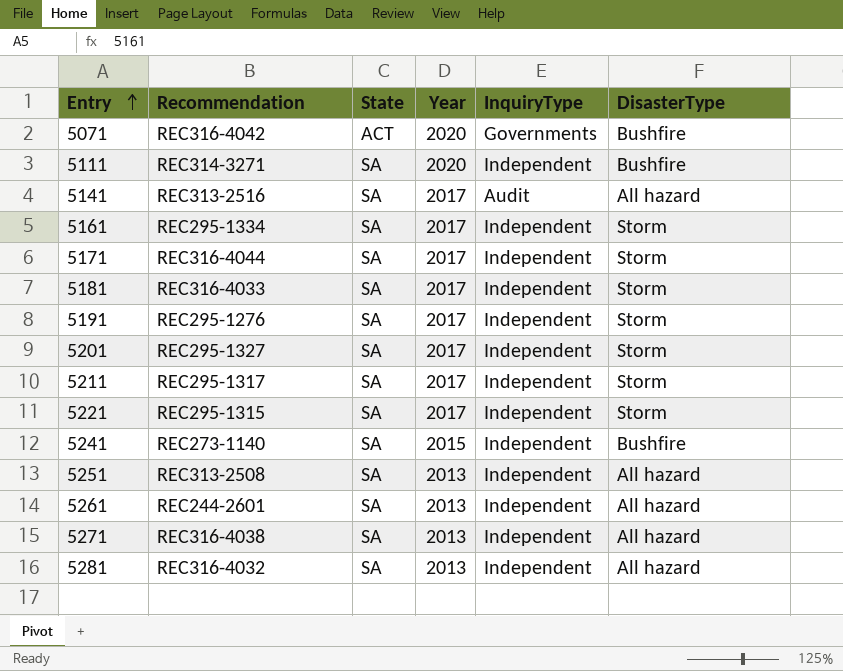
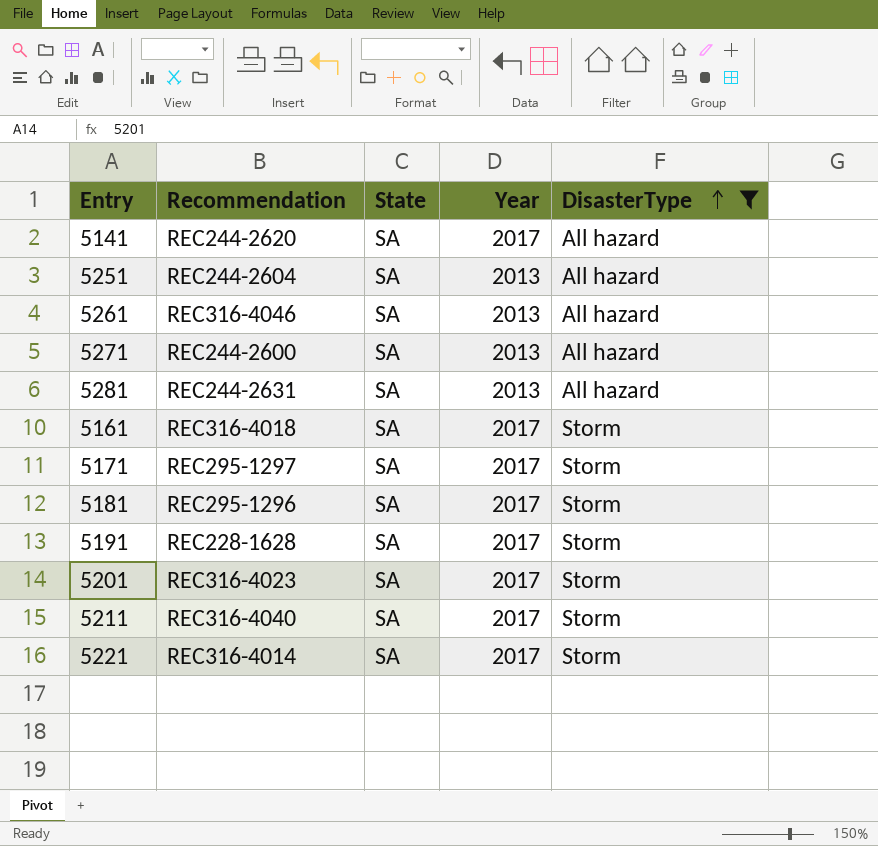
filter: none -> DisasterType != Bushfire
row order: Entry ascending -> DisasterType ascending
column InquiryType | position: 5 -> none
5141 | Recommendation: REC313-2516 -> REC244-2620
5251 | Recommendation: REC313-2508 -> REC244-2604
5261 | Recommendation: REC244-2601 -> REC316-4046
5271 | Recommendation: REC316-4038 -> REC244-2600
5281 | Recommendation: REC316-4032 -> REC244-2631
5161 | Recommendation: REC295-1334 -> REC316-4018
5171 | Recommendation: REC316-4044 -> REC295-1297
5181 | Recommendation: REC316-4033 -> REC295-1296
5191 | Recommendation: REC295-1276 -> REC228-1628
5201 | Recommendation: REC295-1327 -> REC316-4023
5211 | Recommendation: REC295-1317 -> REC316-4040
5221 | Recommendation: REC295-1315 -> REC316-4014

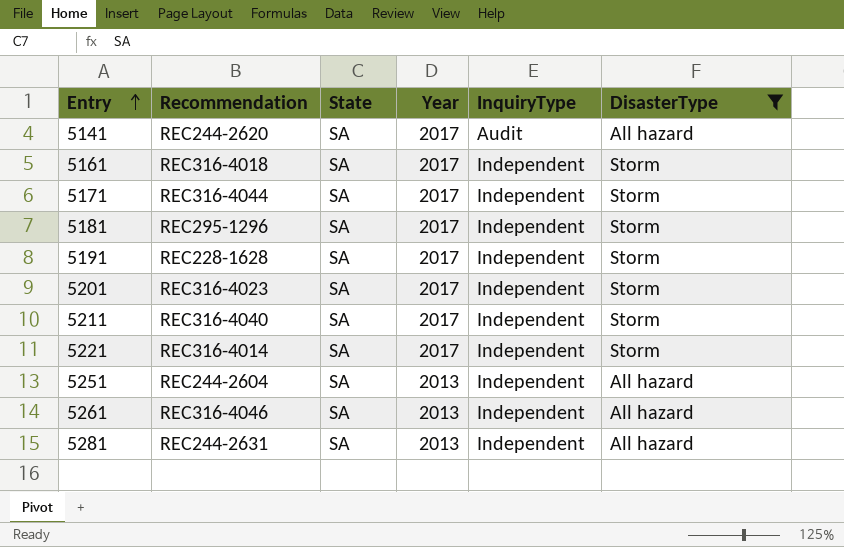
row order: DisasterType ascending -> Entry ascending
column InquiryType | position: none -> 5
row 5271: REC244-2600 | SA | 2013 | All hazard -> none
5171 | Recommendation: REC295-1297 -> REC316-4044

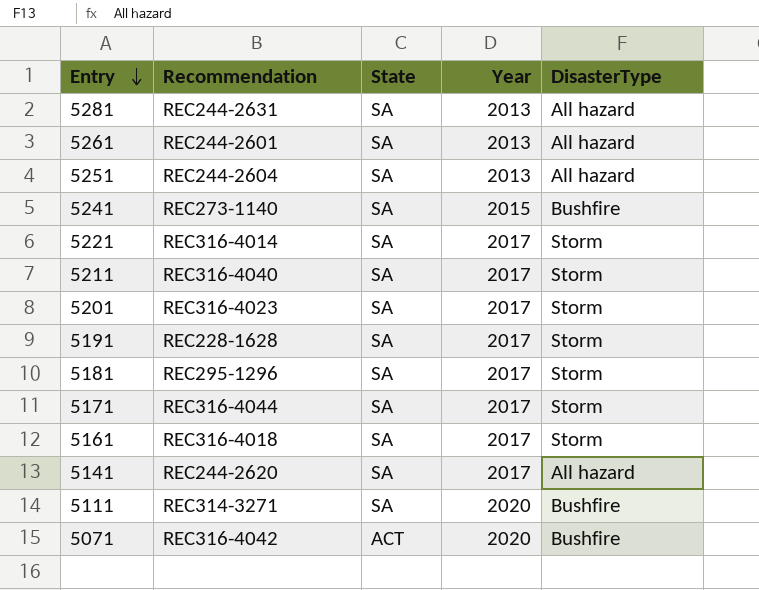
filter: DisasterType != Bushfire -> none
row order: Entry ascending -> Entry descending
column InquiryType | position: 5 -> none
5261 | Recommendation: REC316-4046 -> REC244-2601

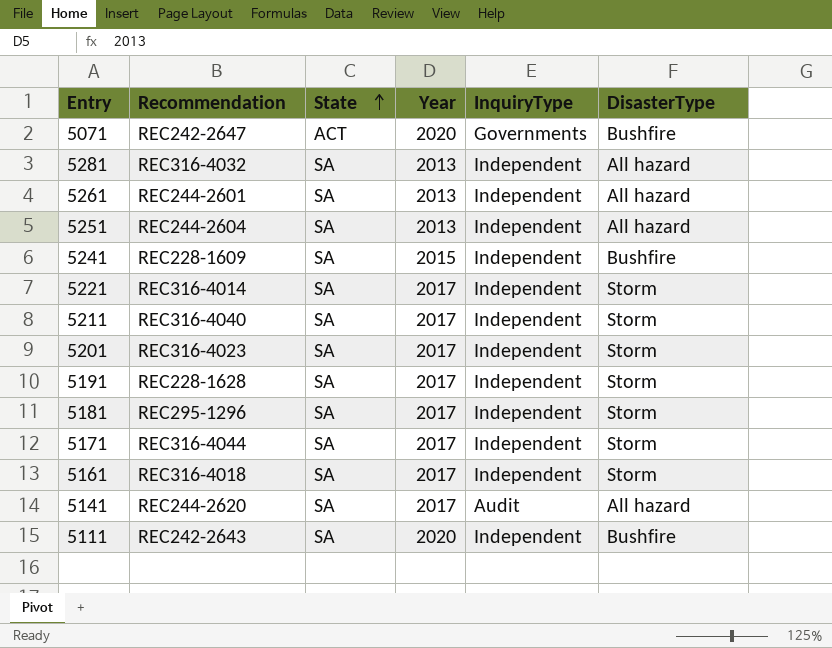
row order: Entry descending -> State ascending
column InquiryType | position: none -> 5
5071 | Recommendation: REC316-4042 -> REC242-2647
5281 | Recommendation: REC244-2631 -> REC316-4032
5241 | Recommendation: REC273-1140 -> REC228-1609
5111 | Recommendation: REC314-3271 -> REC242-2643

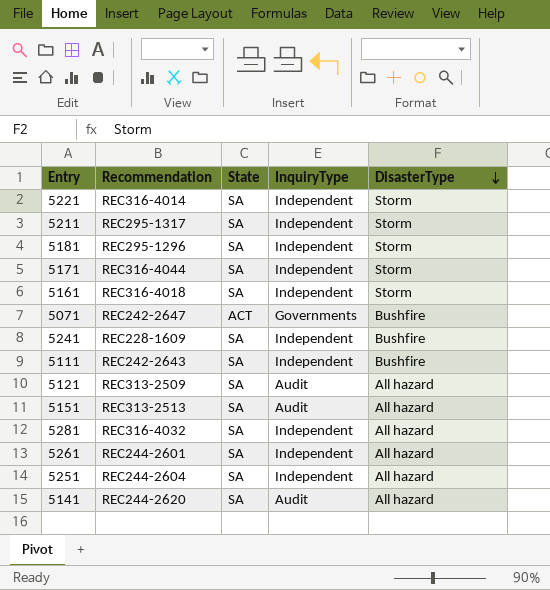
row order: State ascending -> DisasterType descending
column Year | position: 4 -> none
row 5201: REC316-4023 | SA | 2017 | Independent | Storm -> none
row 5191: REC228-1628 | SA | 2017 | Independent | Storm -> none
5211 | Recommendation: REC316-4040 -> REC295-1317
row 5121: none -> REC313-2509 | SA | Audit | All hazard
row 5151: none -> REC313-2513 | SA | Audit | All hazard

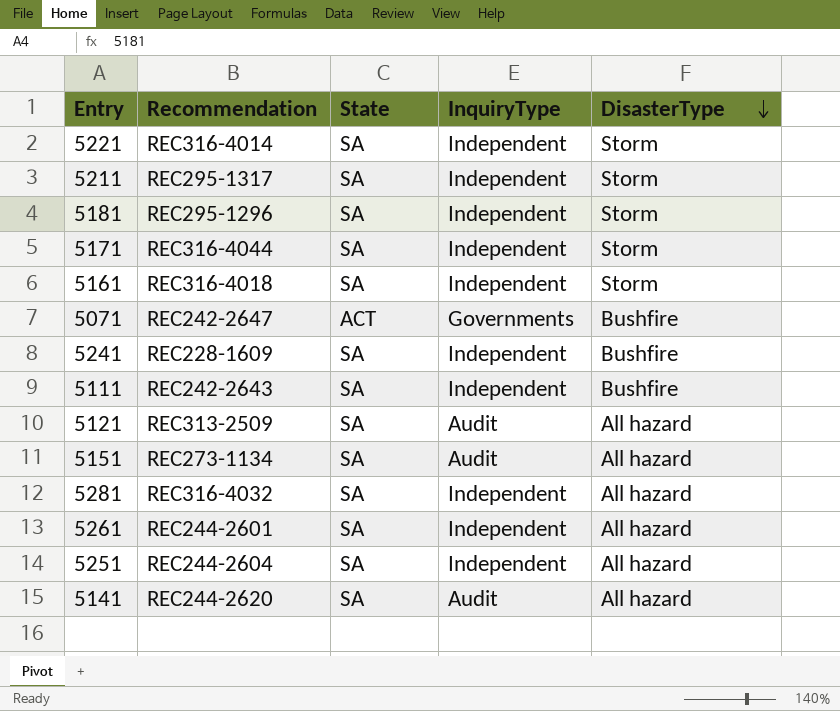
5151 | Recommendation: REC313-2513 -> REC273-1134

